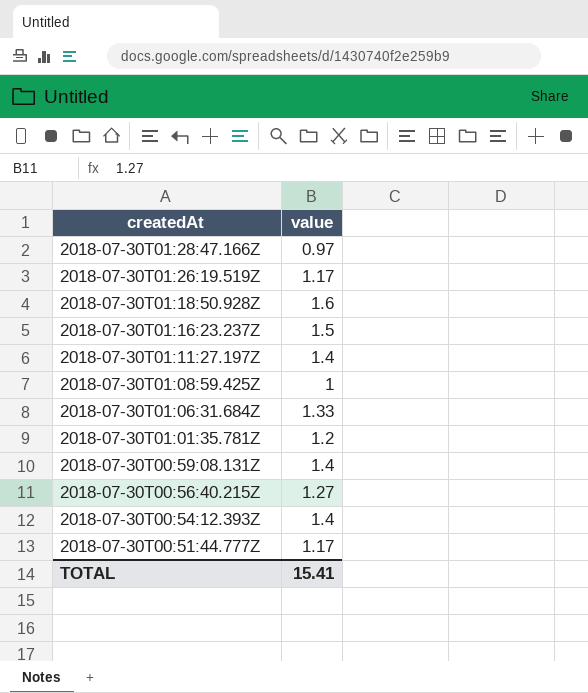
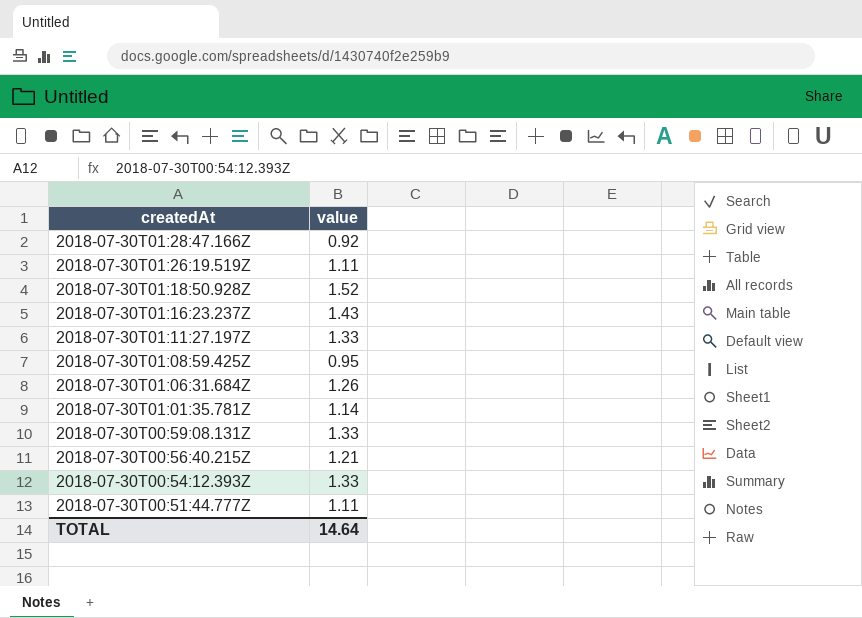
2018-07-30T01:28:47.166Z | value: 0.97 -> 0.92
2018-07-30T01:26:19.519Z | value: 1.17 -> 1.11
2018-07-30T01:18:50.928Z | value: 1.6 -> 1.52
2018-07-30T01:16:23.237Z | value: 1.5 -> 1.43
2018-07-30T01:11:27.197Z | value: 1.4 -> 1.33
2018-07-30T01:08:59.425Z | value: 1 -> 0.95
2018-07-30T01:06:31.684Z | value: 1.33 -> 1.26
2018-07-30T01:01:35.781Z | value: 1.2 -> 1.14
2018-07-30T00:59:08.131Z | value: 1.4 -> 1.33
2018-07-30T00:56:40.215Z | value: 1.27 -> 1.21
2018-07-30T00:54:12.393Z | value: 1.4 -> 1.33
2018-07-30T00:51:44.777Z | value: 1.17 -> 1.11
TOTAL | value: 15.41 -> 14.64

